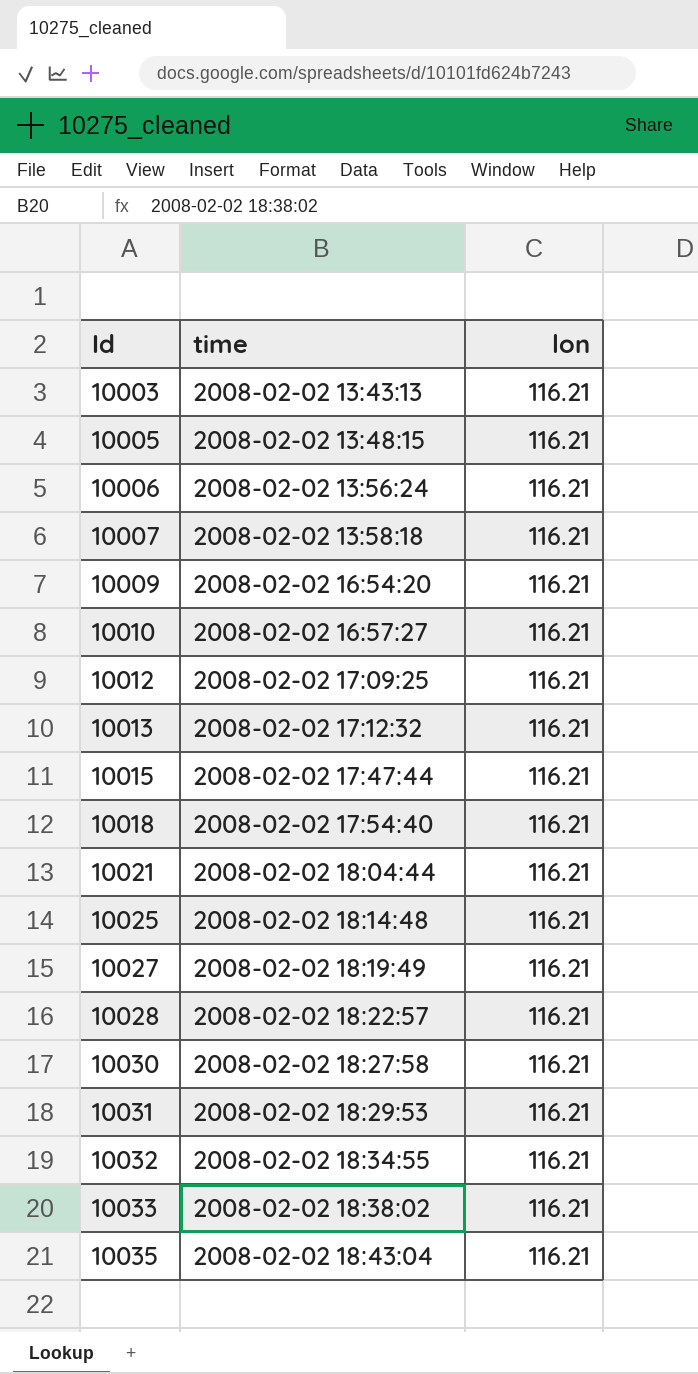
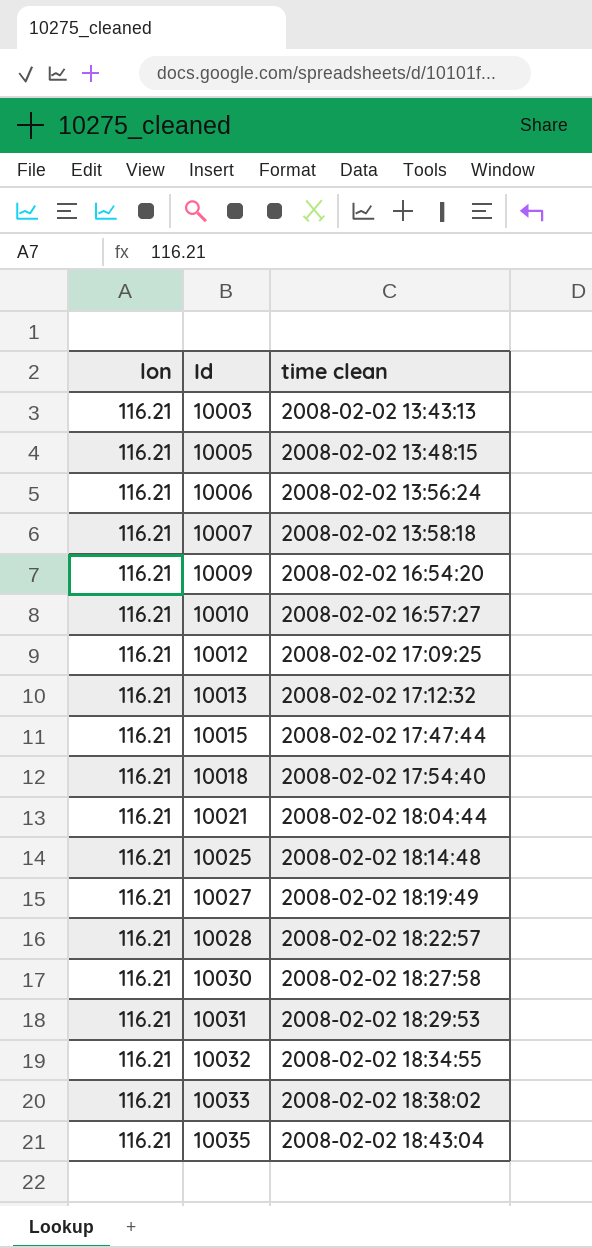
column lon | position: 3 -> 1
column name: time -> time clean

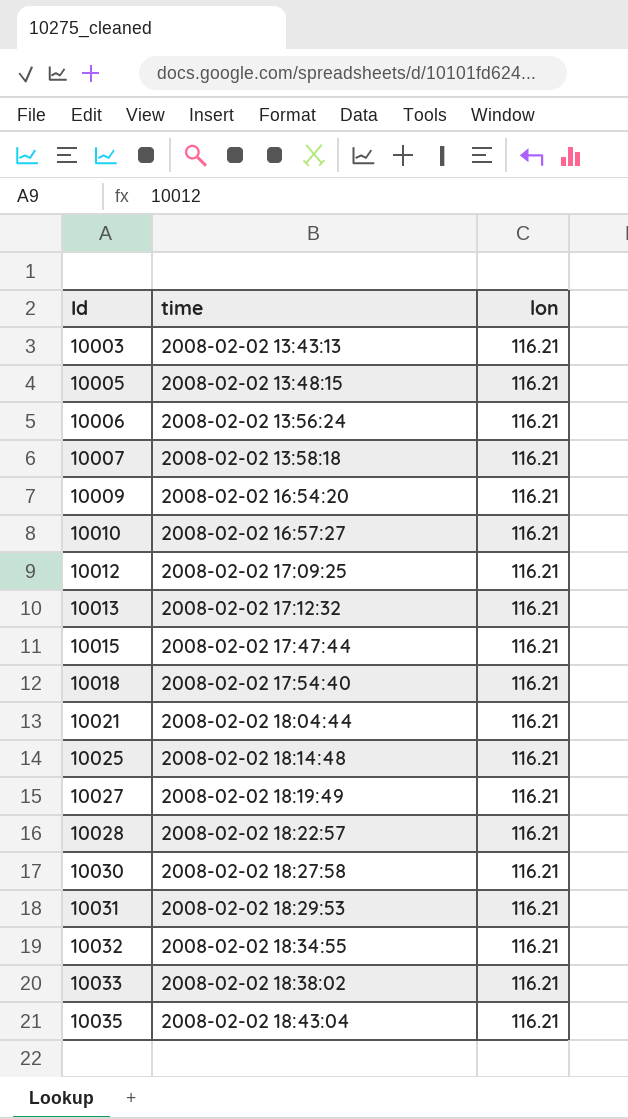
column name: time clean -> time
column lon | position: 1 -> 3

